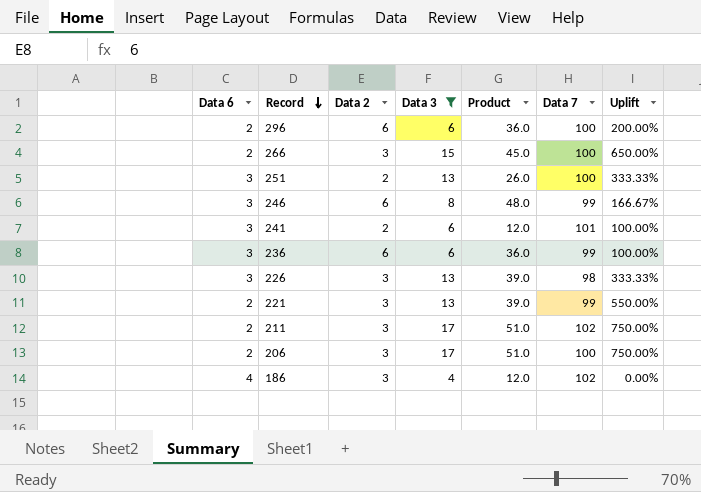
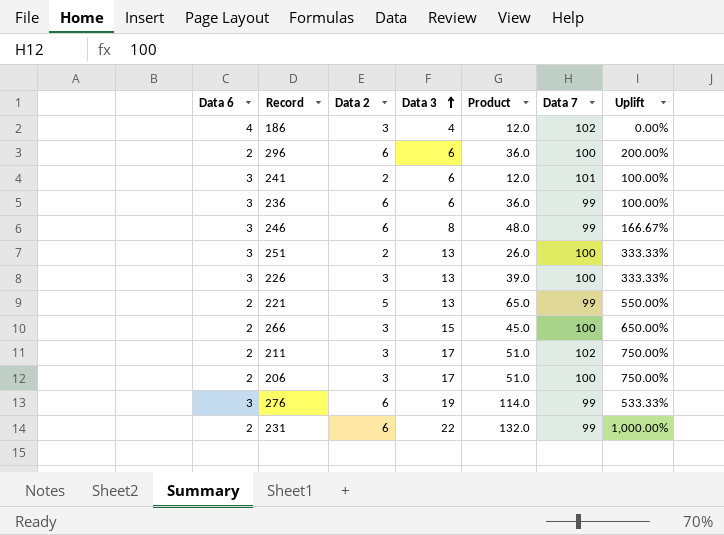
filter: Data 3 <= 17 -> none
row order: Record descending -> Data 3 ascending
226 | Data 7: 98 -> 100
221 | Data 2: 3 -> 5
221 | Product: 39.0 -> 65.0

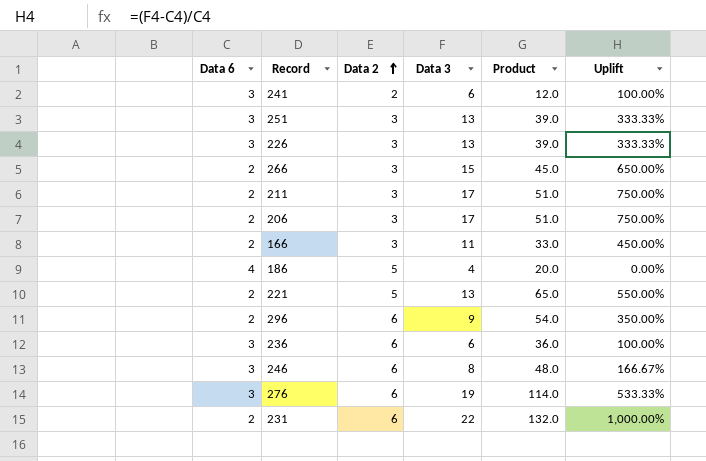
row order: Data 3 ascending -> Data 2 ascending
column Data 7 | position: 6 -> none
251 | Data 2: 2 -> 3
251 | Product: 26.0 -> 39.0
row 166: none -> 2 | 3 | 11 | 33.0 | 450.00%
186 | Data 2: 3 -> 5
186 | Product: 12.0 -> 20.0
296 | Data 3: 6 -> 9
296 | Product: 36.0 -> 54.0
296 | Uplift: 200.00% -> 350.00%

